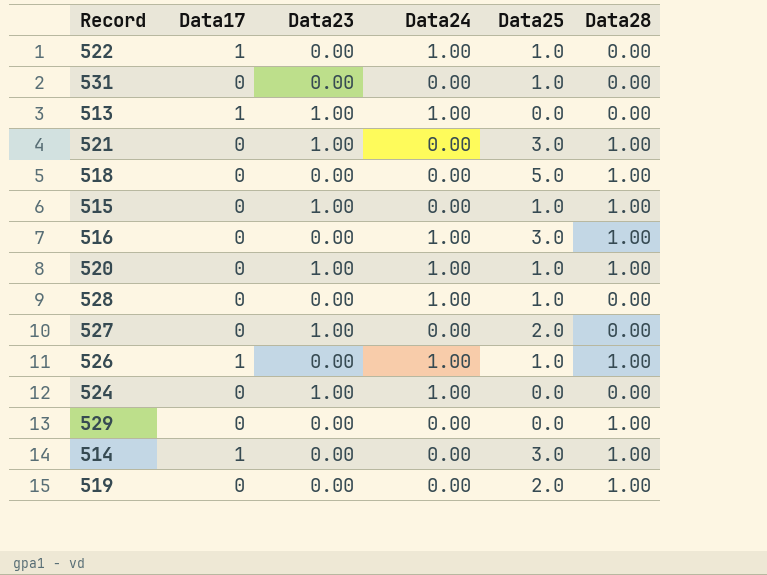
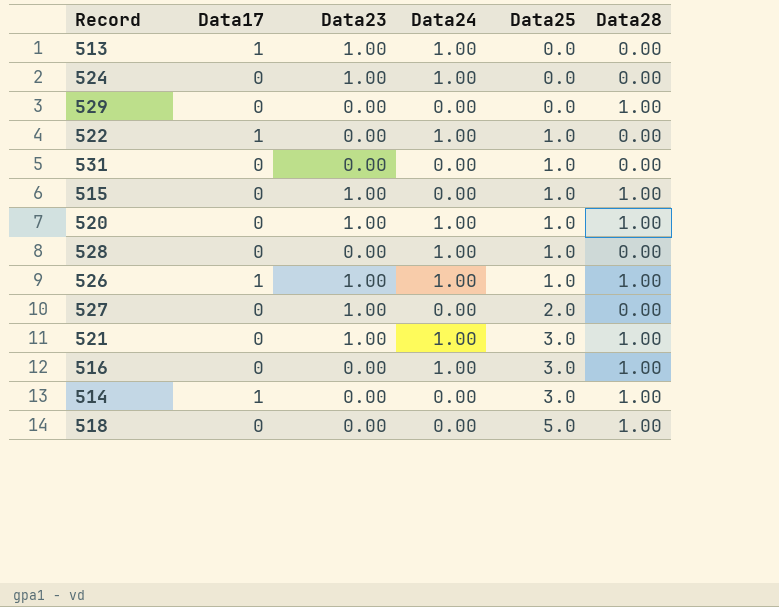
row order: none -> Data25 ascending
row 519: 0 | 0.00 | 0.00 | 2.0 | 1.00 -> none
526 | Data23: 0.00 -> 1.00
521 | Data24: 0.00 -> 1.00

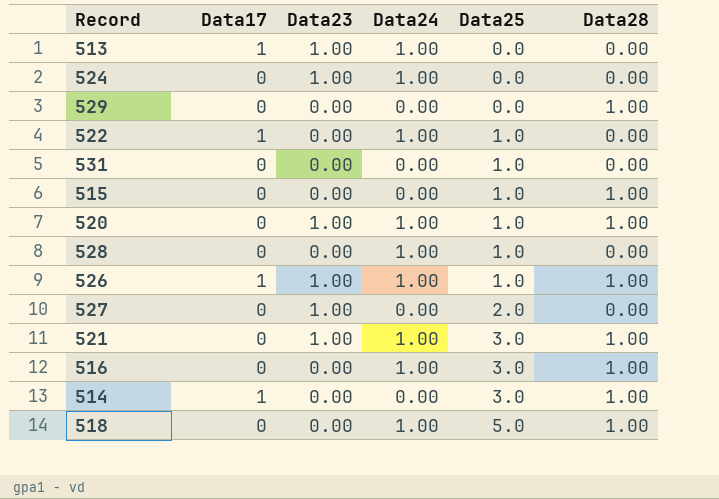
515 | Data23: 1.00 -> 0.00
518 | Data24: 0.00 -> 1.00

